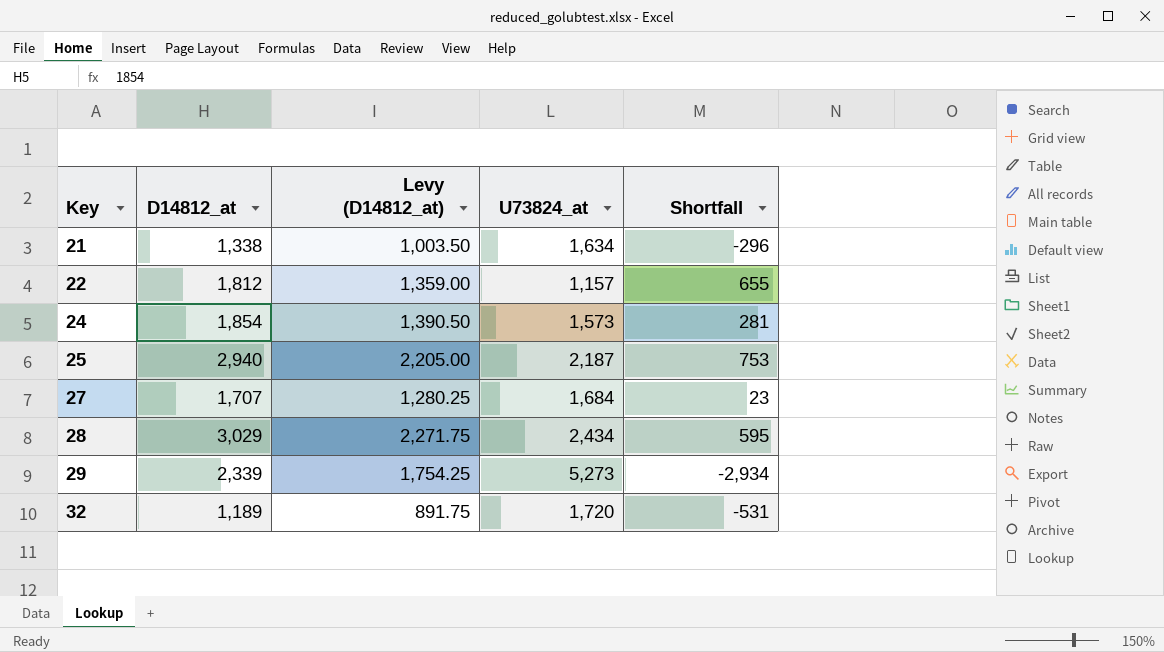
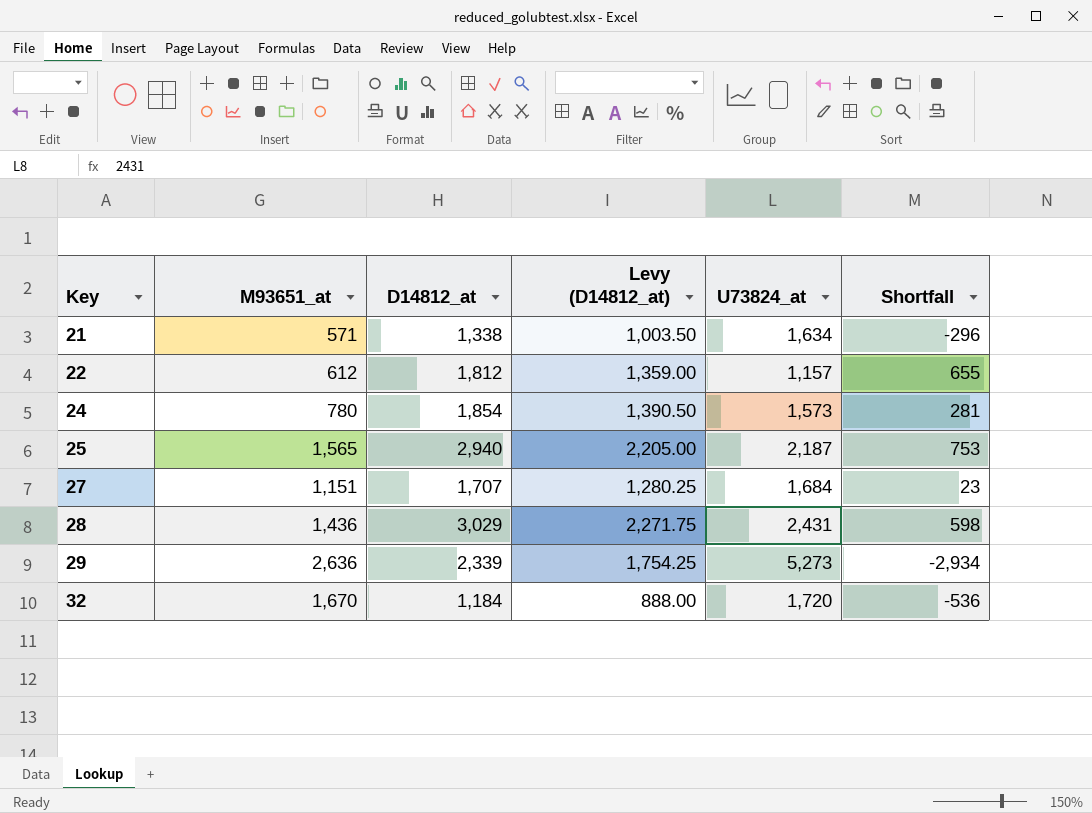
column M93651_at | position: none -> 2
28 | U73824_at: 2,434 -> 2,431
28 | Shortfall: 595 -> 598
32 | D14812_at: 1,189 -> 1,184
32 | Levy (D14812_at): 891.75 -> 888.00
32 | Shortfall: -531 -> -536

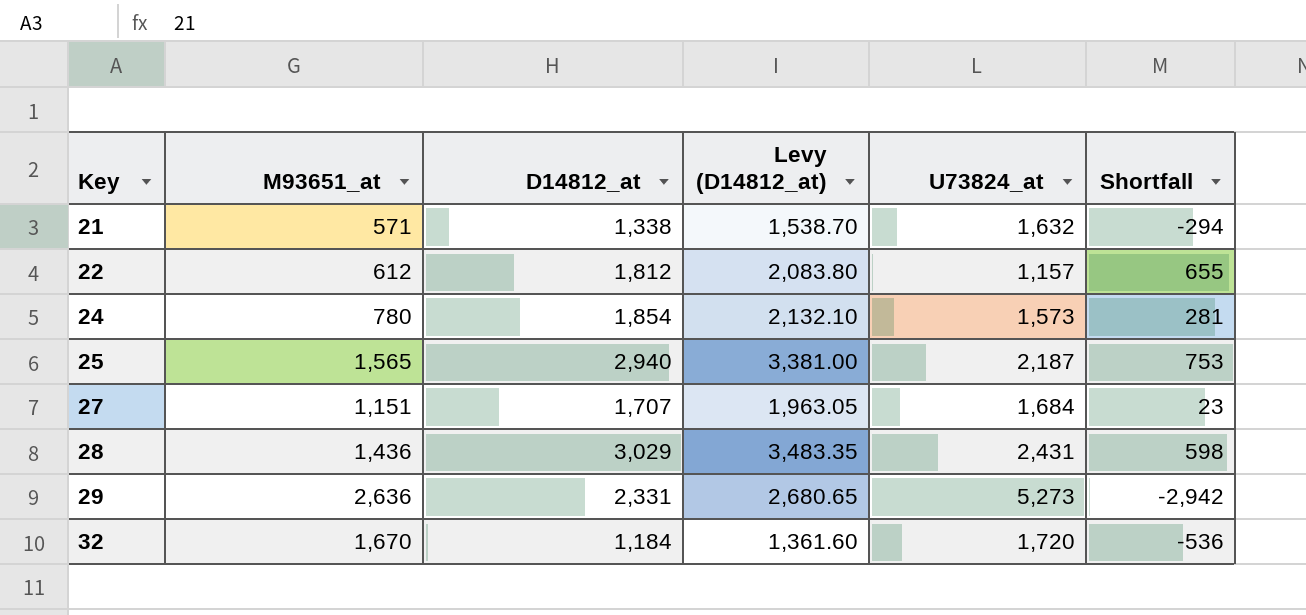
column Levy (D14812_at) | formula: [D14812_at] * 0.75 -> [D14812_at] * 1.15
21 | U73824_at: 1,634 -> 1,632
21 | Shortfall: -296 -> -294
29 | D14812_at: 2,339 -> 2,331
29 | Shortfall: -2,934 -> -2,942

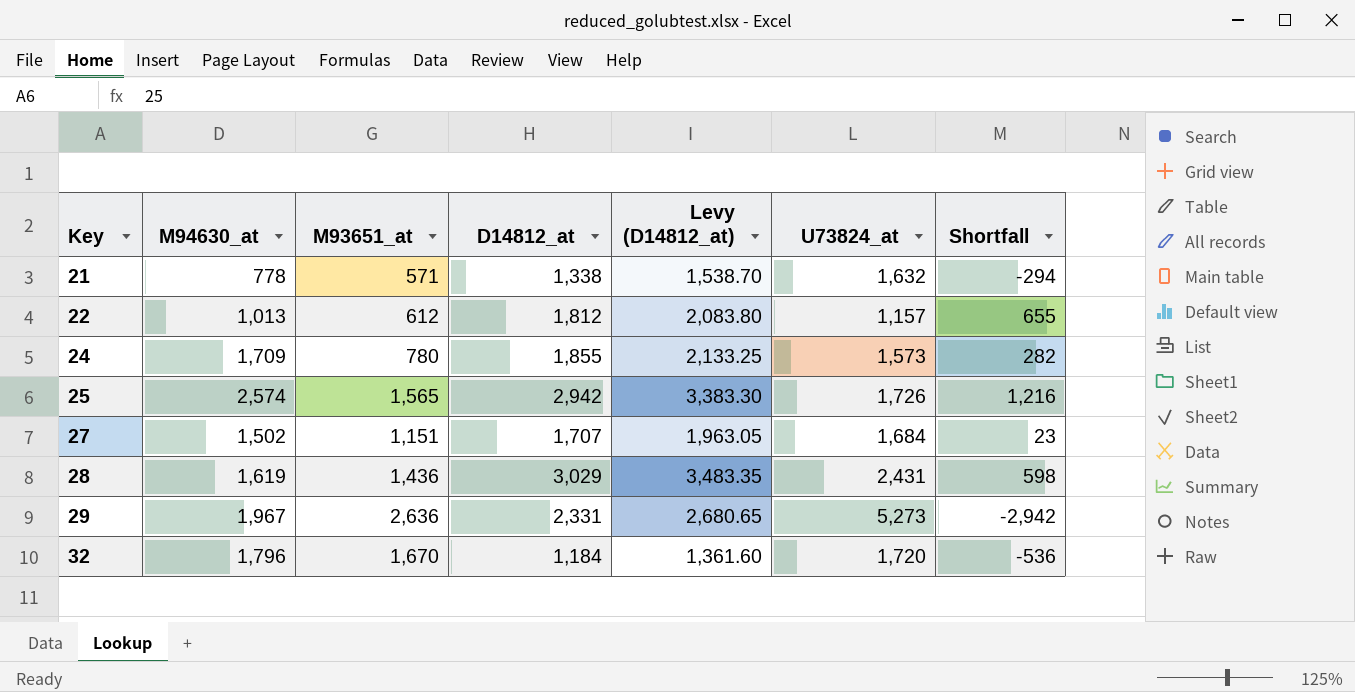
column M94630_at | position: none -> 2
24 | D14812_at: 1,854 -> 1,855
24 | Levy (D14812_at): 2,132.10 -> 2,133.25
24 | Shortfall: 281 -> 282
25 | D14812_at: 2,940 -> 2,942
25 | Levy (D14812_at): 3,381.00 -> 3,383.30
25 | U73824_at: 2,187 -> 1,726
25 | Shortfall: 753 -> 1,216

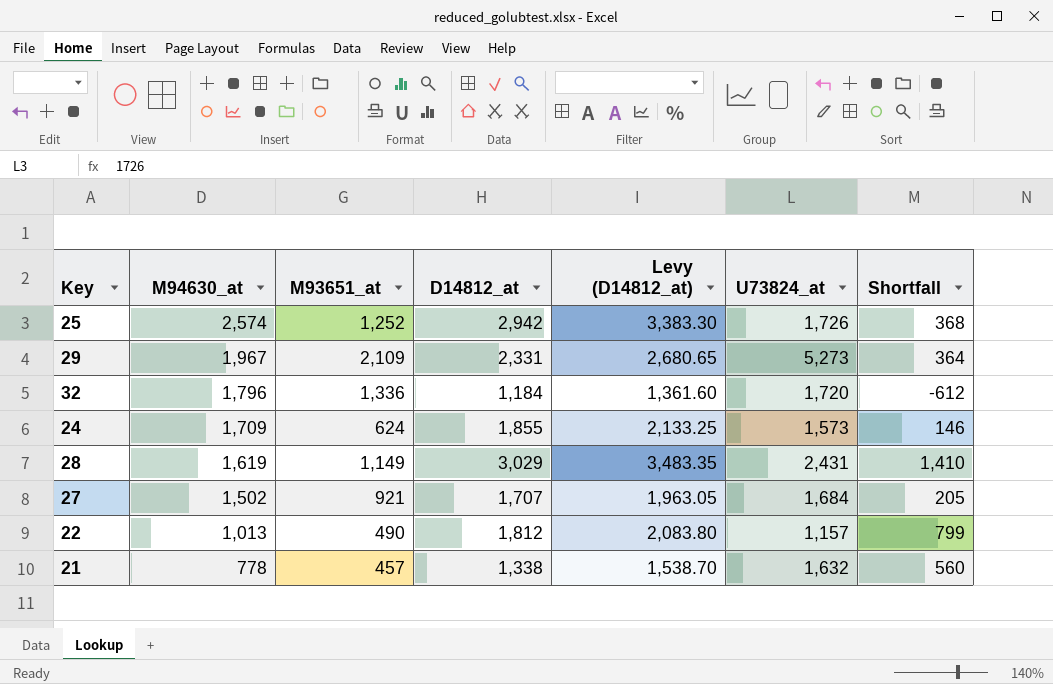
row order: Key ascending -> M94630_at descending
column Shortfall | formula: [D14812_at] - [U73824_at] -> [D14812_at] - [M94630_at]
25 | M93651_at: 1,565 -> 1,252
29 | M93651_at: 2,636 -> 2,109
32 | M93651_at: 1,670 -> 1,336
24 | M93651_at: 780 -> 624
28 | M93651_at: 1,436 -> 1,149
27 | M93651_at: 1,151 -> 921
22 | M93651_at: 612 -> 490
21 | M93651_at: 571 -> 457

